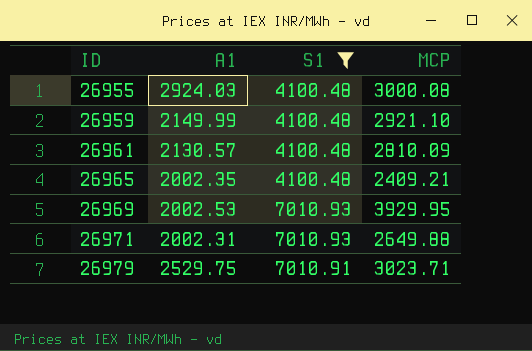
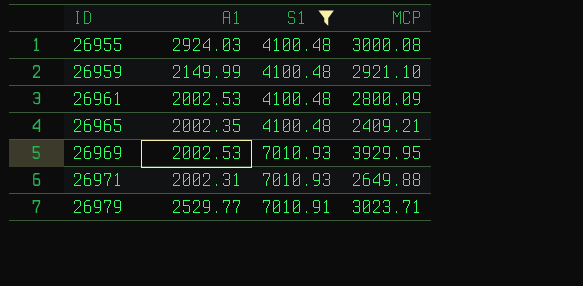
26961 | A1: 2130.57 -> 2002.53
26961 | MCP: 2810.09 -> 2800.09
26979 | A1: 2529.75 -> 2529.77

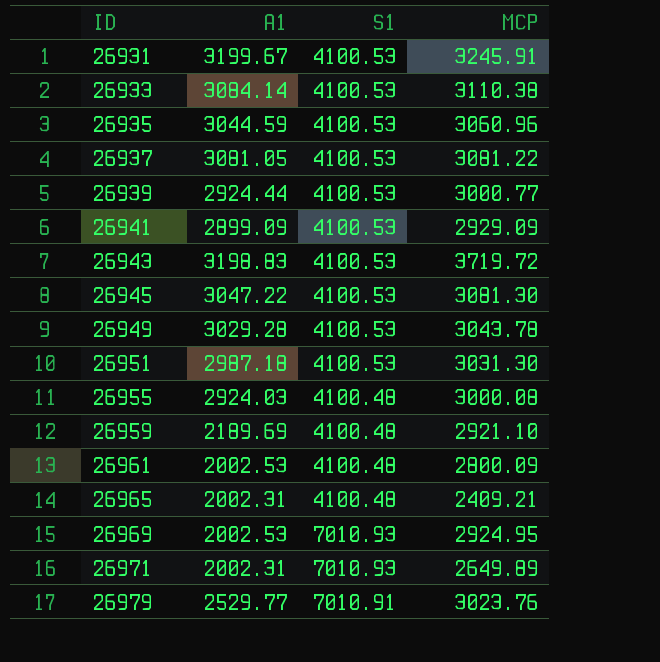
filter: S1 != 4100.53 -> none
26959 | A1: 2149.99 -> 2189.69
26965 | A1: 2002.35 -> 2002.31
26969 | MCP: 3929.95 -> 2924.95
26971 | MCP: 2649.88 -> 2649.89
26979 | MCP: 3023.71 -> 3023.76

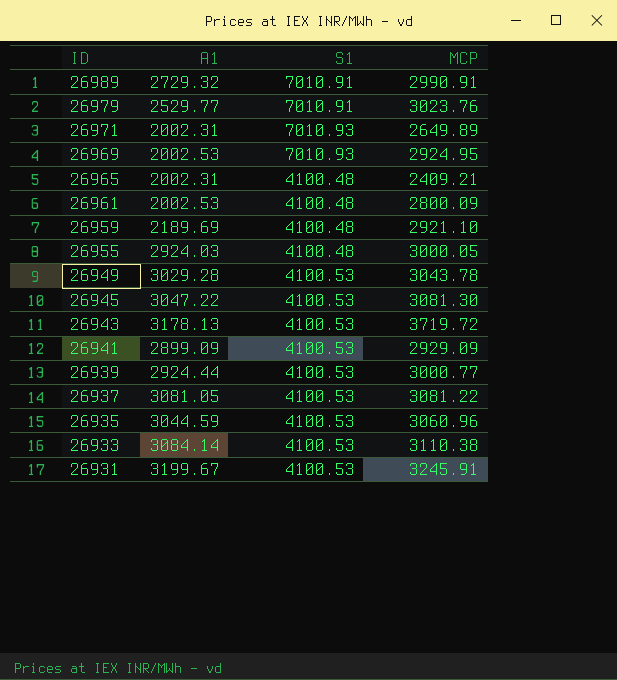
row order: ID ascending -> ID descending
row 26951: 2987.18 | 4100.53 | 3031.30 -> none
row 26989: none -> 2729.32 | 7010.91 | 2990.91
26955 | MCP: 3000.08 -> 3000.05
26943 | A1: 3198.83 -> 3178.13

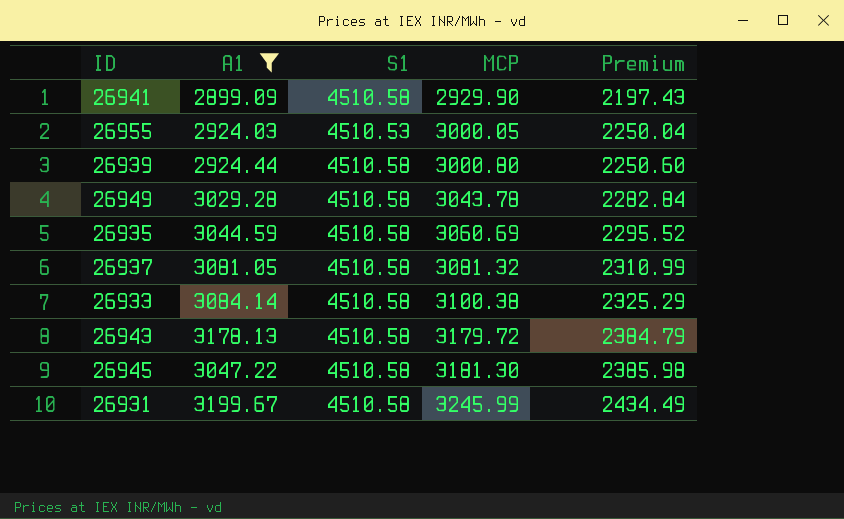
filter: none -> A1 >= 2899.09
row order: ID descending -> MCP ascending
column Premium | formula: none -> [MCP] * 0.75
26941 | S1: 4100.53 -> 4510.58
26941 | MCP: 2929.09 -> 2929.90
26955 | S1: 4100.48 -> 4510.53
26939 | S1: 4100.53 -> 4510.58
26939 | MCP: 3000.77 -> 3000.80
26949 | S1: 4100.53 -> 4510.58
26935 | S1: 4100.53 -> 4510.58
26935 | MCP: 3060.96 -> 3060.69
26937 | S1: 4100.53 -> 4510.58
26937 | MCP: 3081.22 -> 3081.32
26933 | S1: 4100.53 -> 4510.58
26933 | MCP: 3110.38 -> 3100.38
26943 | S1: 4100.53 -> 4510.58
26943 | MCP: 3719.72 -> 3179.72
26945 | S1: 4100.53 -> 4510.58
26945 | MCP: 3081.30 -> 3181.30
26931 | S1: 4100.53 -> 4510.58
26931 | MCP: 3245.91 -> 3245.99

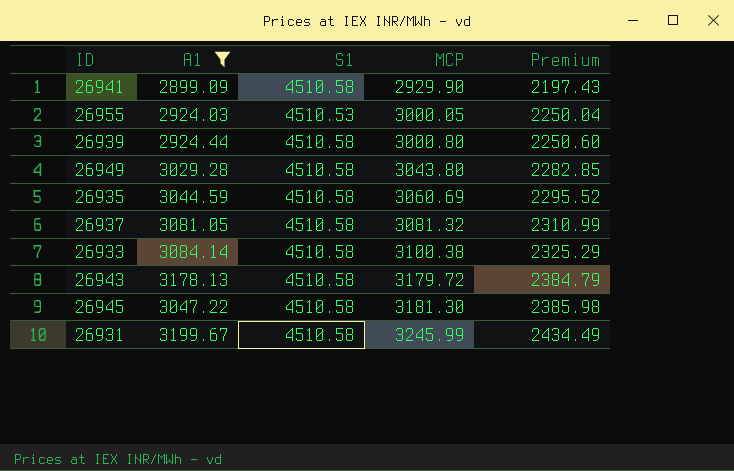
26949 | MCP: 3043.78 -> 3043.80
26949 | Premium: 2282.84 -> 2282.85

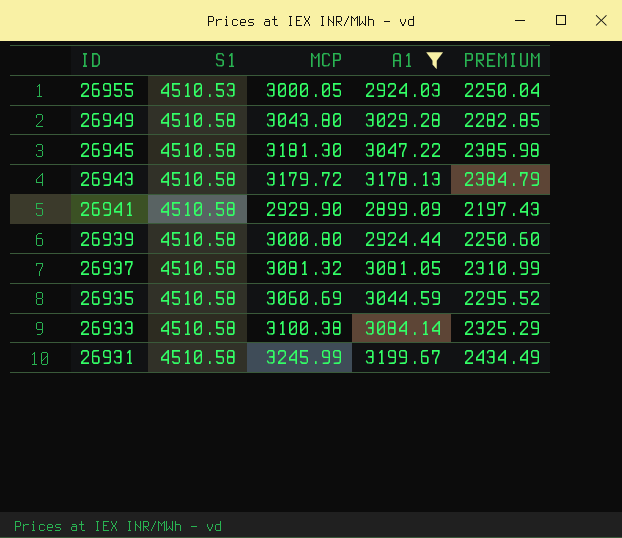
row order: MCP ascending -> ID descending
column A1 | position: 2 -> 4
column name: Premium -> PREMIUM

